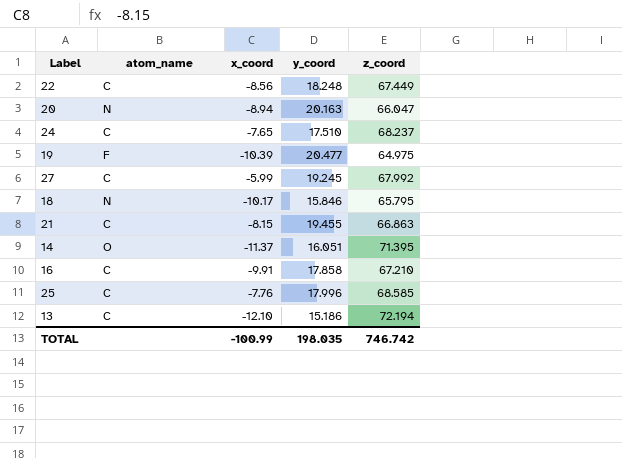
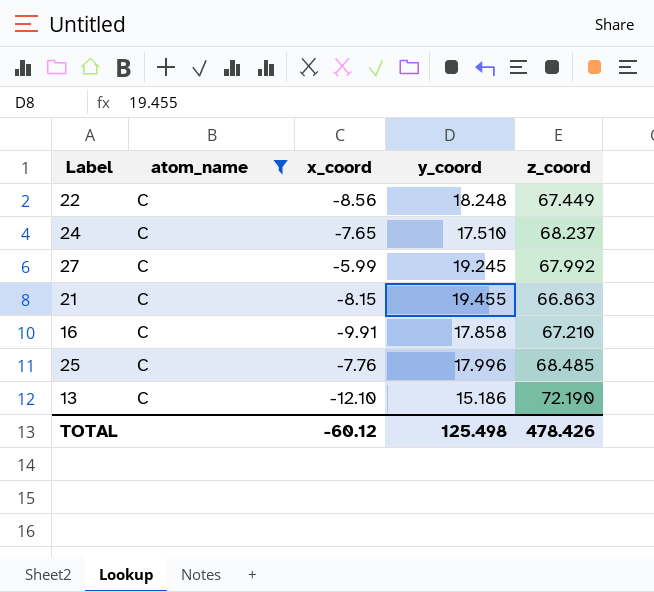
filter: none -> atom_name = C
25 | z_coord: 68.585 -> 68.485
13 | z_coord: 72.194 -> 72.190
TOTAL | x_coord: -100.99 -> -60.12
TOTAL | y_coord: 198.035 -> 125.498
TOTAL | z_coord: 746.742 -> 478.426

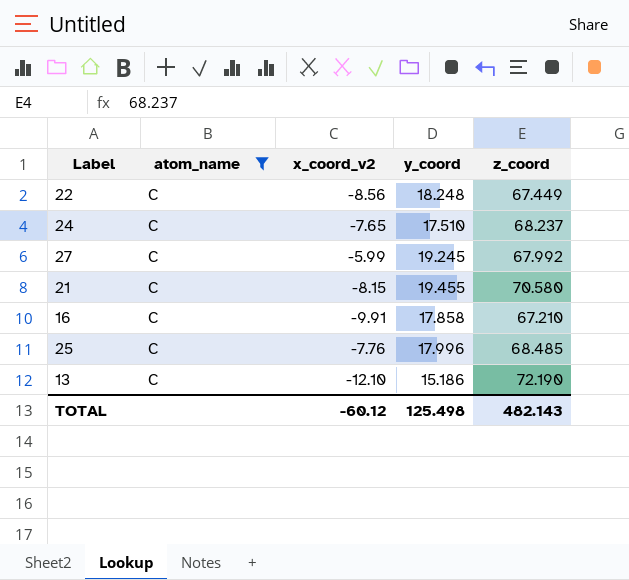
column name: x_coord -> x_coord_v2
21 | z_coord: 66.863 -> 70.580
TOTAL | z_coord: 478.426 -> 482.143

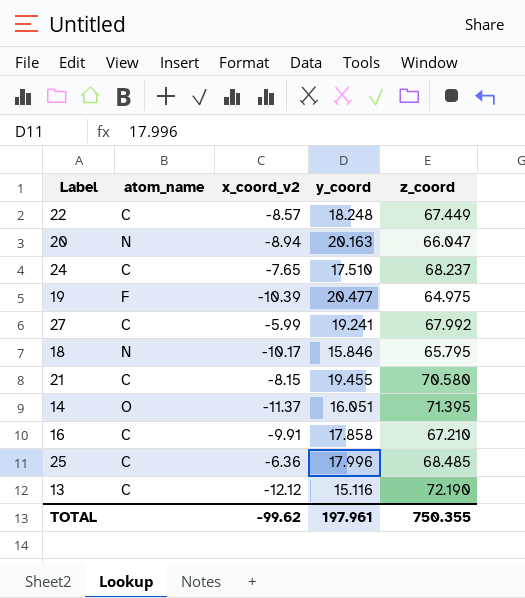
filter: atom_name = C -> none
22 | x_coord_v2: -8.56 -> -8.57
27 | y_coord: 19.245 -> 19.241
25 | x_coord_v2: -7.76 -> -6.36
13 | x_coord_v2: -12.10 -> -12.12
13 | y_coord: 15.186 -> 15.116
TOTAL | x_coord_v2: -60.12 -> -99.62
TOTAL | y_coord: 125.498 -> 197.961
TOTAL | z_coord: 482.143 -> 750.355

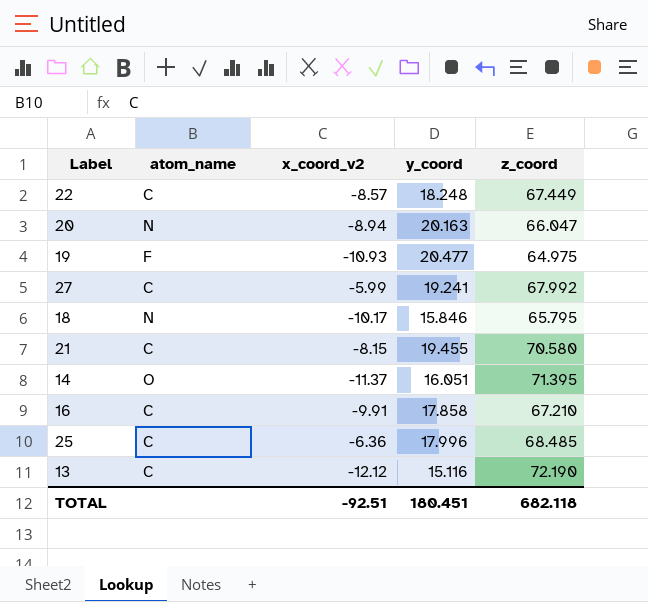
row 24: C | -7.65 | 17.510 | 68.237 -> none
19 | x_coord_v2: -10.39 -> -10.93
TOTAL | x_coord_v2: -99.62 -> -92.51
TOTAL | y_coord: 197.961 -> 180.451
TOTAL | z_coord: 750.355 -> 682.118

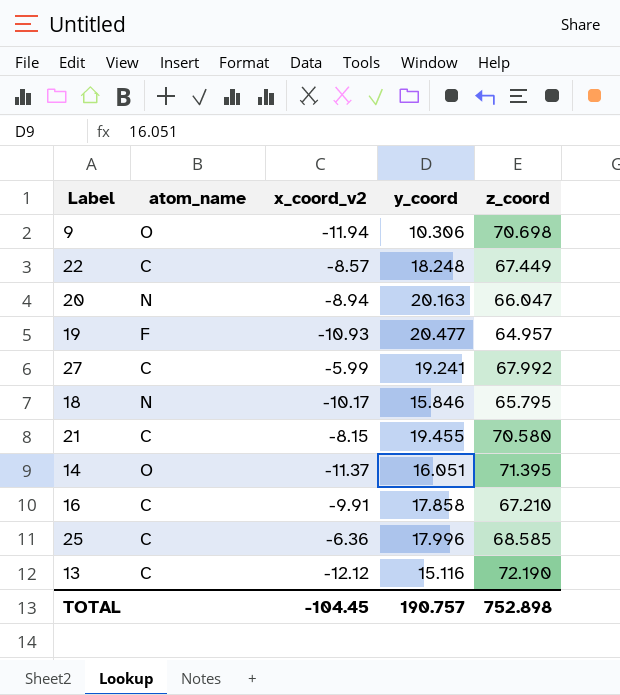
row 9: none -> O | -11.94 | 10.306 | 70.698
19 | z_coord: 64.975 -> 64.957
25 | z_coord: 68.485 -> 68.585
TOTAL | x_coord_v2: -92.51 -> -104.45
TOTAL | y_coord: 180.451 -> 190.757
TOTAL | z_coord: 682.118 -> 752.898

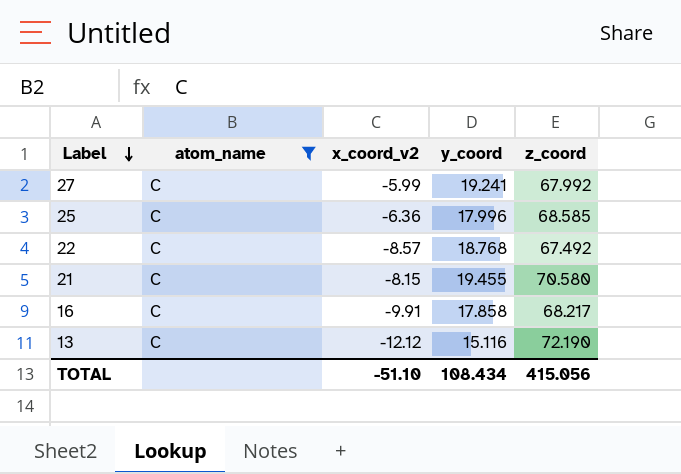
filter: none -> atom_name = C
row order: none -> Label descending
22 | y_coord: 18.248 -> 18.768
22 | z_coord: 67.449 -> 67.492
16 | z_coord: 67.210 -> 68.217
TOTAL | x_coord_v2: -104.45 -> -51.10
TOTAL | y_coord: 190.757 -> 108.434
TOTAL | z_coord: 752.898 -> 415.056

